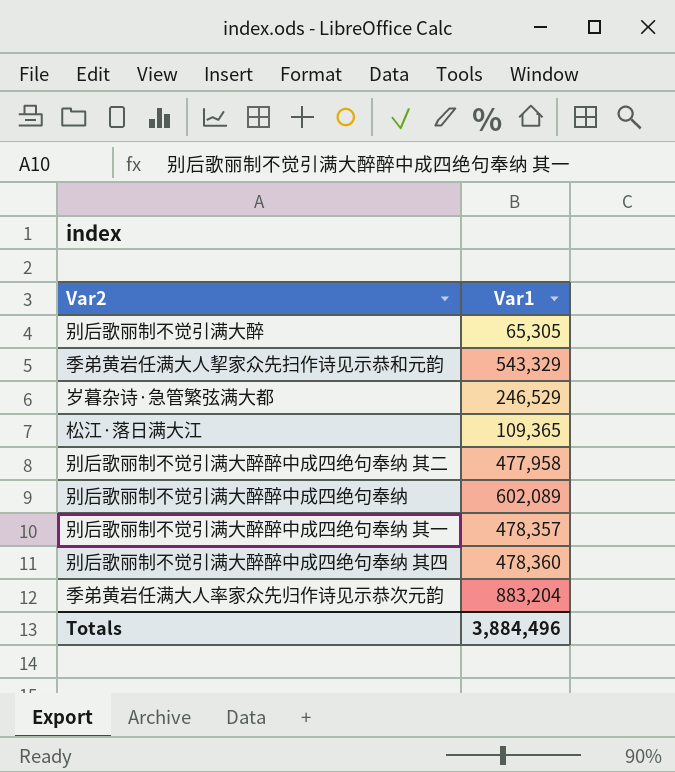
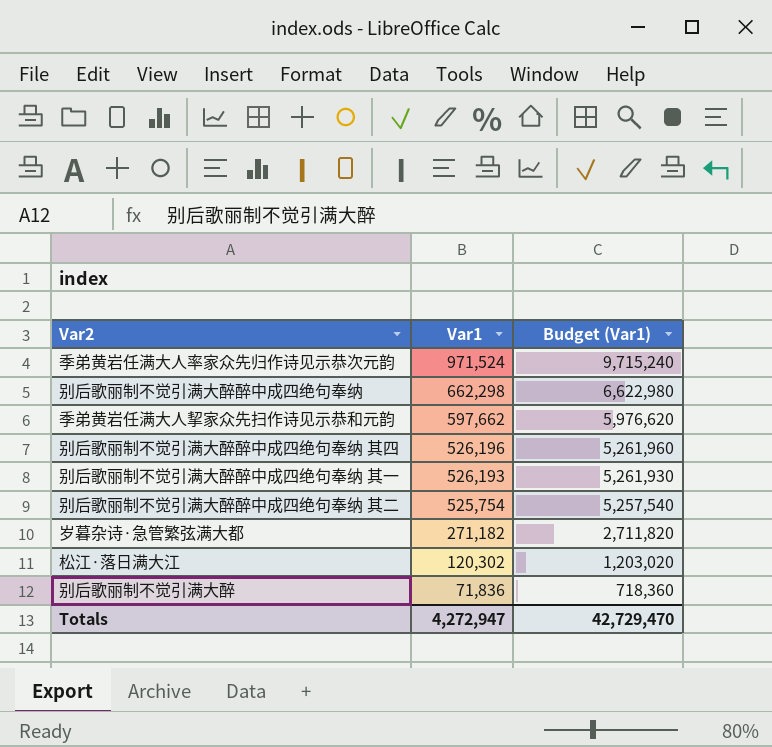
row order: none -> Var1 descending
column Budget (Var1) | formula: none -> [Var1] * 10
季弟黄岩任满大人率家众先归作诗见示恭次元韵 | Var1: 883,204 -> 971,524
别后歌丽制不觉引满大醉醉中成四绝句奉纳 | Var1: 602,089 -> 662,298
季弟黄岩任满大人挈家众先扫作诗见示恭和元韵 | Var1: 543,329 -> 597,662
别后歌丽制不觉引满大醉醉中成四绝句奉纳 其四 | Var1: 478,360 -> 526,196
别后歌丽制不觉引满大醉醉中成四绝句奉纳 其一 | Var1: 478,357 -> 526,193
别后歌丽制不觉引满大醉醉中成四绝句奉纳 其二 | Var1: 477,958 -> 525,754
岁暮杂诗·急管繁弦满大都 | Var1: 246,529 -> 271,182
松江·落日满大江 | Var1: 109,365 -> 120,302
别后歌丽制不觉引满大醉 | Var1: 65,305 -> 71,836
Totals | Var1: 3,884,496 -> 4,272,947

